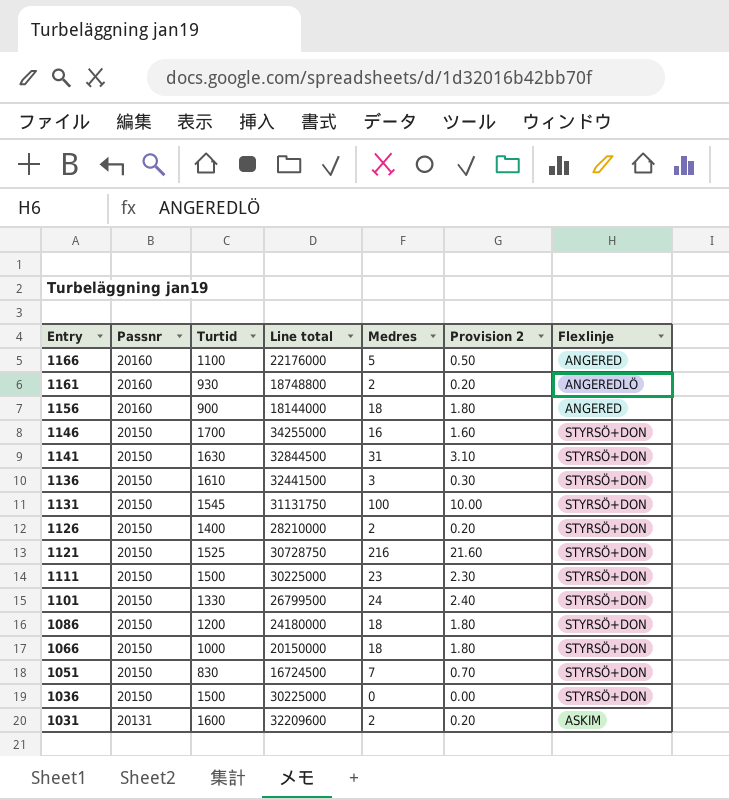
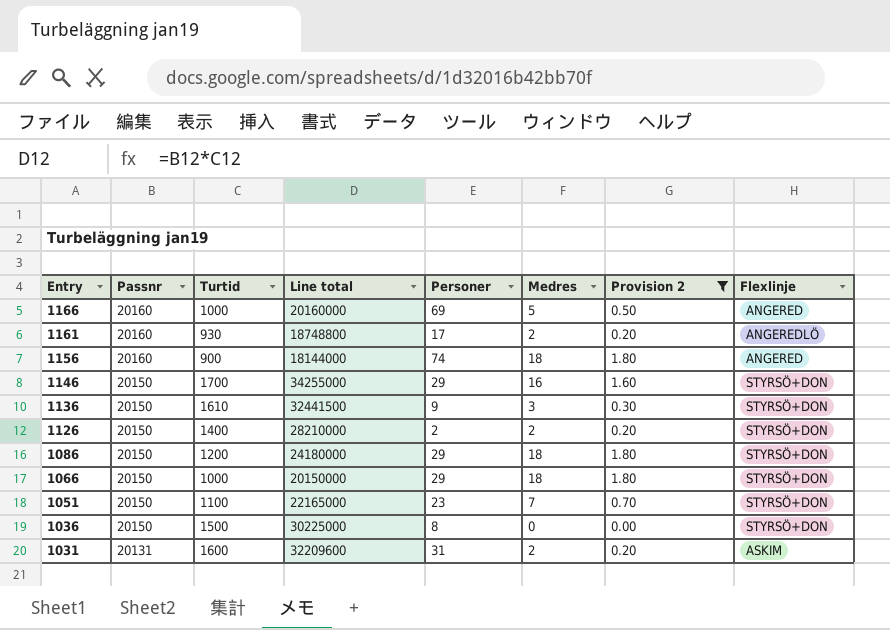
filter: none -> Provision 2 <= 1.80
column Personer | position: none -> 5
1166 | Turtid: 1100 -> 1000
1166 | Line total: 22176000 -> 20160000
1051 | Turtid: 830 -> 1100
1051 | Line total: 16724500 -> 22165000

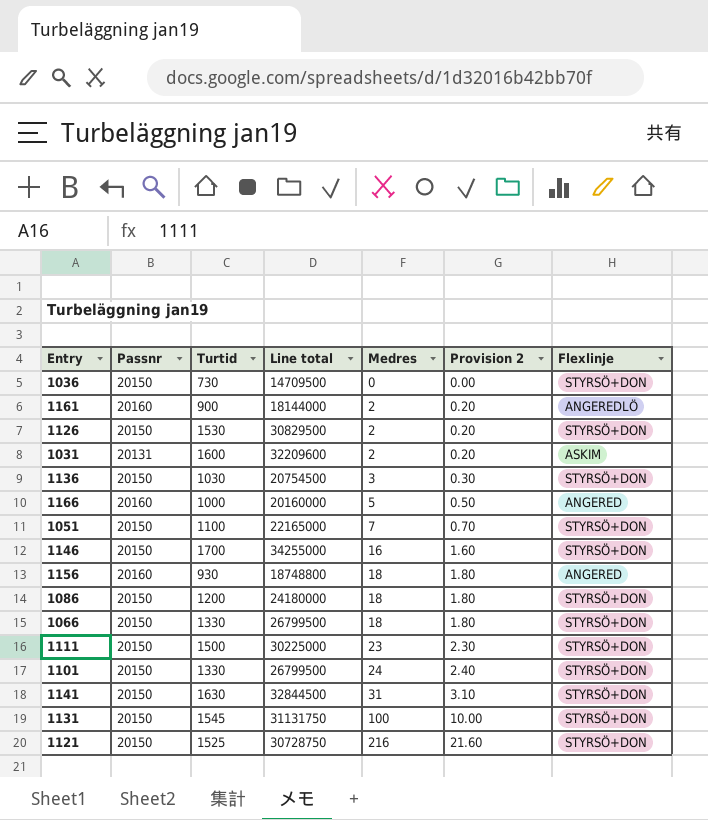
filter: Provision 2 <= 1.80 -> none
row order: Entry descending -> Medres ascending
column Personer | position: 5 -> none
1036 | Turtid: 1500 -> 730
1036 | Line total: 30225000 -> 14709500
1161 | Turtid: 930 -> 900
1161 | Line total: 18748800 -> 18144000
1126 | Turtid: 1400 -> 1530
1126 | Line total: 28210000 -> 30829500
1136 | Turtid: 1610 -> 1030
1136 | Line total: 32441500 -> 20754500
1156 | Turtid: 900 -> 930
1156 | Line total: 18144000 -> 18748800
1066 | Turtid: 1000 -> 1330
1066 | Line total: 20150000 -> 26799500

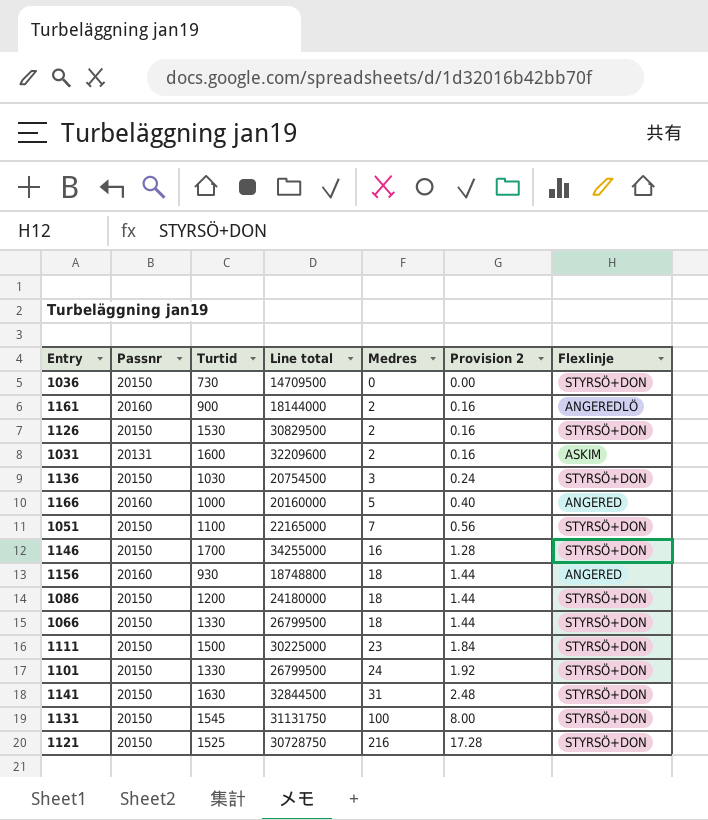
column Provision 2 | formula: [Medres] * 0.1 -> [Medres] * 0.08

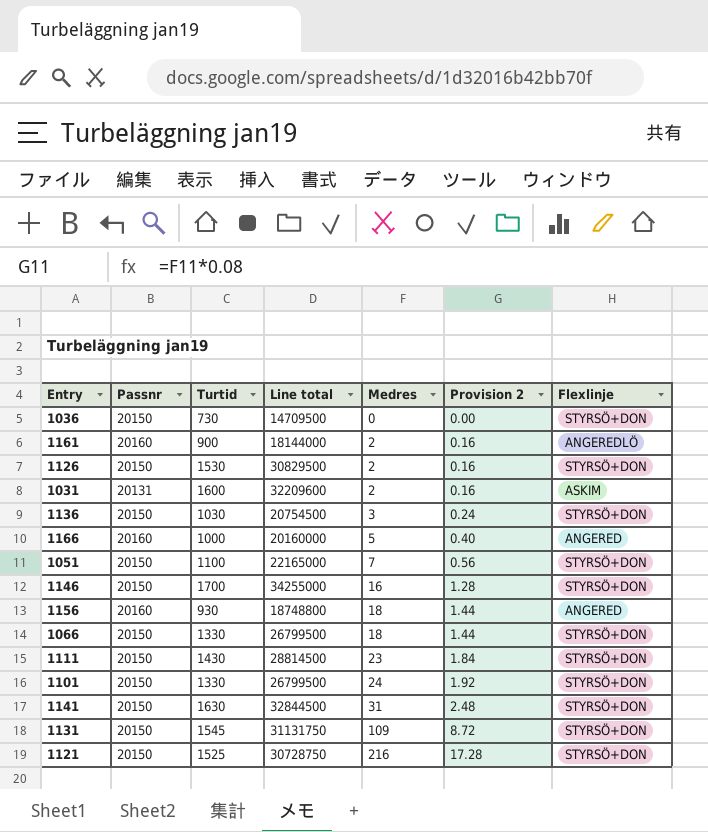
row 1086: 20150 | 1200 | 24180000 | 18 | 1.44 | STYRSÖ+DON -> none
1111 | Turtid: 1500 -> 1430
1111 | Line total: 30225000 -> 28814500
1131 | Medres: 100 -> 109
1131 | Provision 2: 8.00 -> 8.72

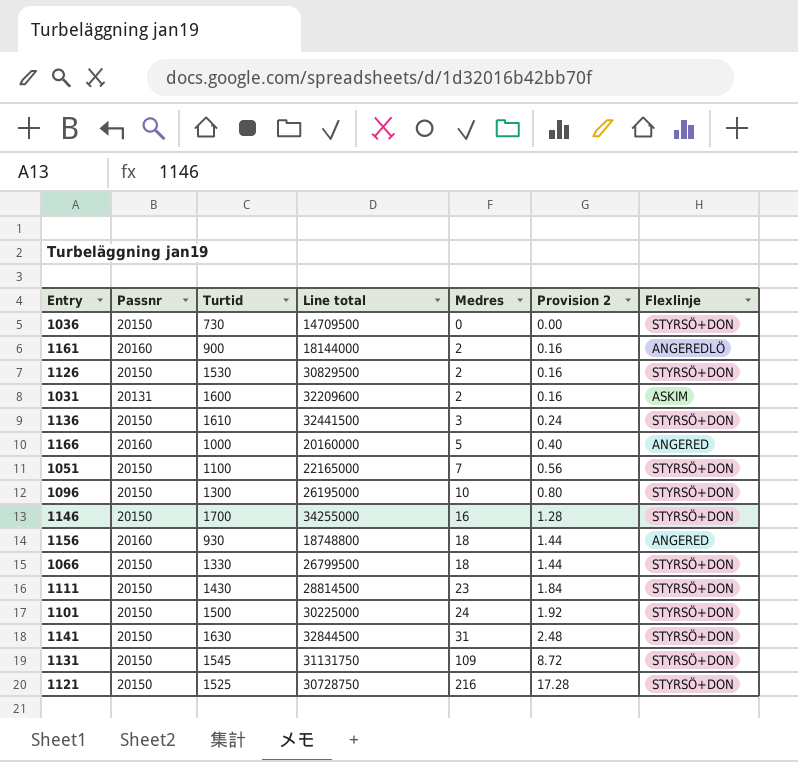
1136 | Turtid: 1030 -> 1610
1136 | Line total: 20754500 -> 32441500
row 1096: none -> 20150 | 1300 | 26195000 | 10 | 0.80 | STYRSÖ+DON
1101 | Turtid: 1330 -> 1500
1101 | Line total: 26799500 -> 30225000

